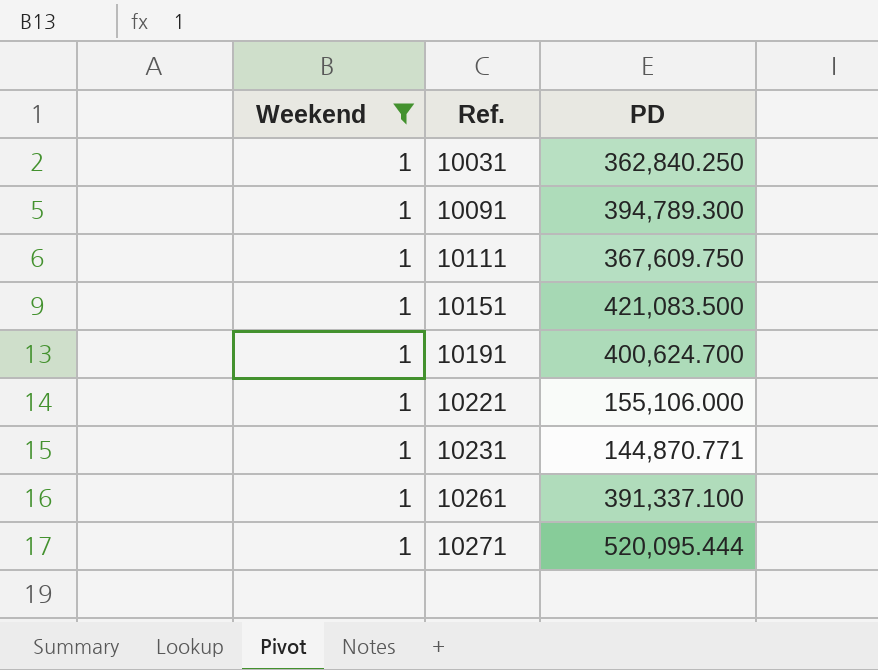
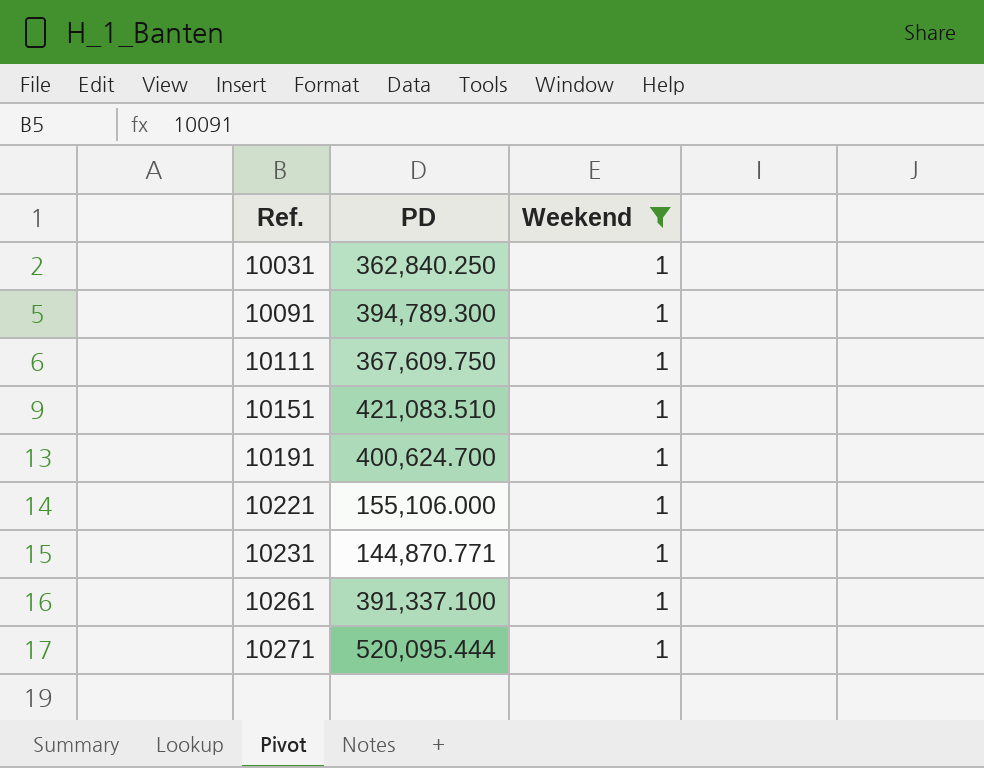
column Weekend | position: 1 -> 3
10151 | PD: 421,083.500 -> 421,083.510

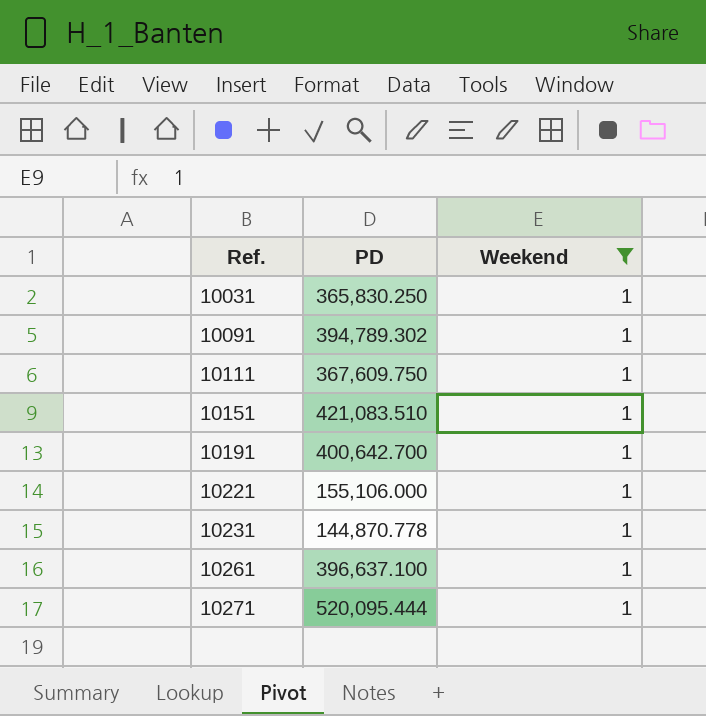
10031 | PD: 362,840.250 -> 365,830.250
10091 | PD: 394,789.300 -> 394,789.302
10191 | PD: 400,624.700 -> 400,642.700
10231 | PD: 144,870.771 -> 144,870.778
10261 | PD: 391,337.100 -> 396,637.100

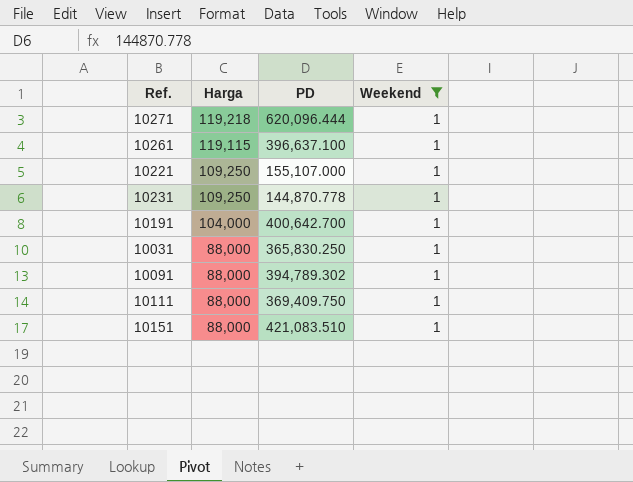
row order: Ref. ascending -> Harga descending
column Harga | position: none -> 2
10271 | PD: 520,095.444 -> 620,096.444
10221 | PD: 155,106.000 -> 155,107.000
10111 | PD: 367,609.750 -> 369,409.750

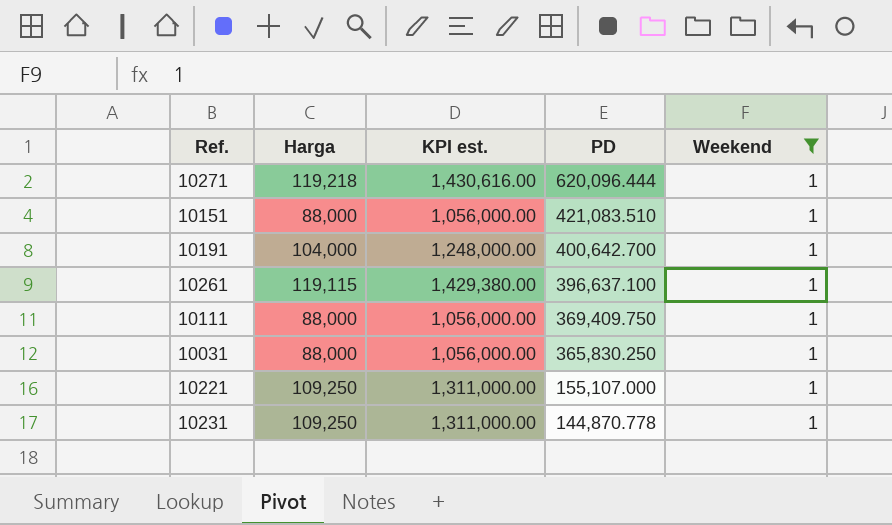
row order: Harga descending -> PD descending
column KPI est. | formula: none -> [Harga] * 12
row 10091: 88,000 | 394,789.302 | 1 -> none

